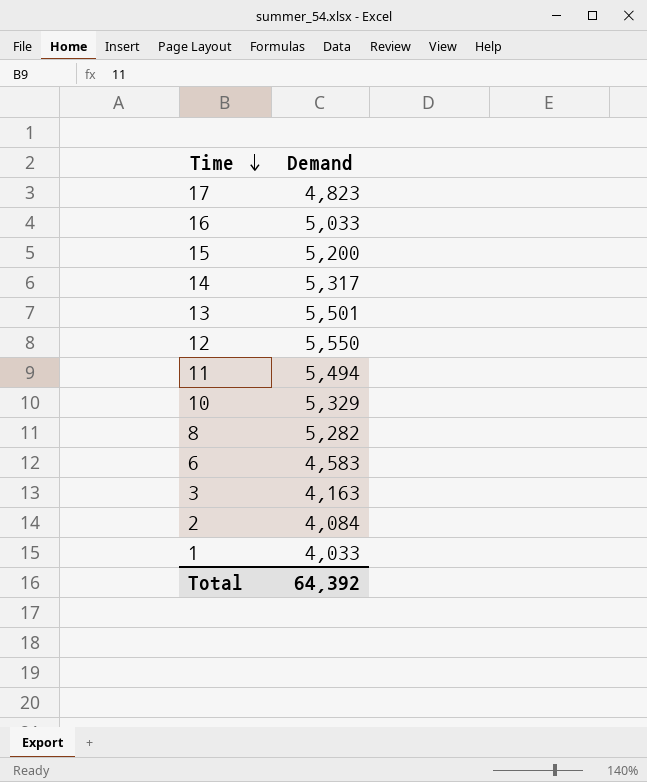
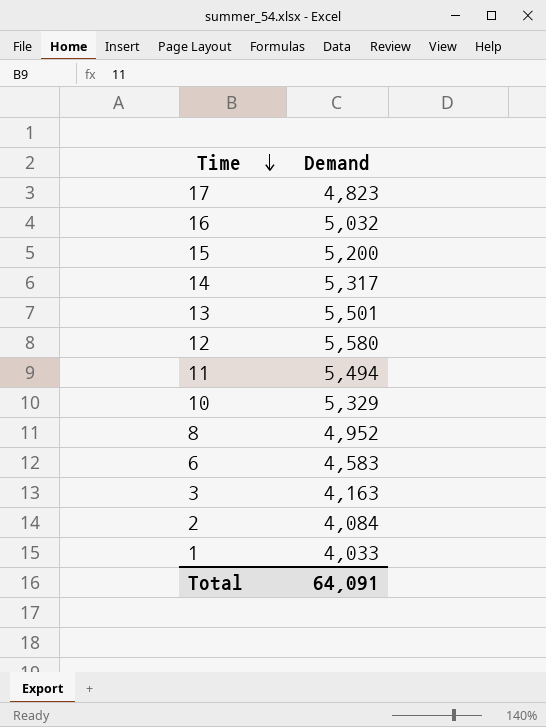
16 | Demand: 5,033 -> 5,032
12 | Demand: 5,550 -> 5,580
8 | Demand: 5,282 -> 4,952
Total | Demand: 64,392 -> 64,091

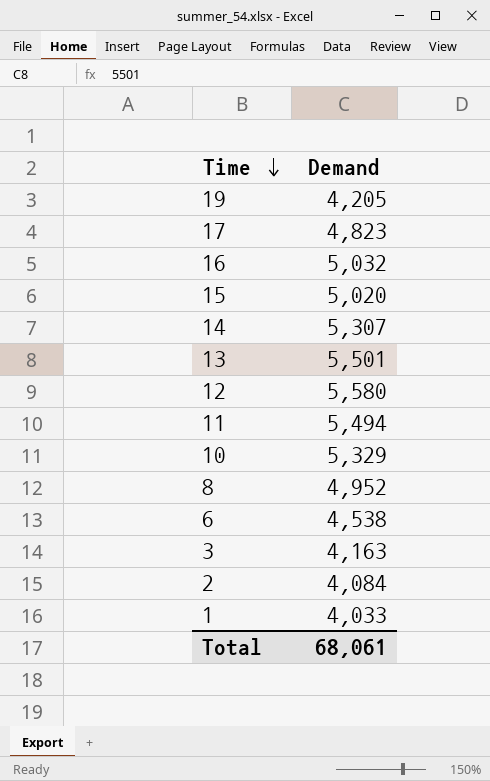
row 19: none -> 4,205
15 | Demand: 5,200 -> 5,020
14 | Demand: 5,317 -> 5,307
6 | Demand: 4,583 -> 4,538
Total | Demand: 64,091 -> 68,061

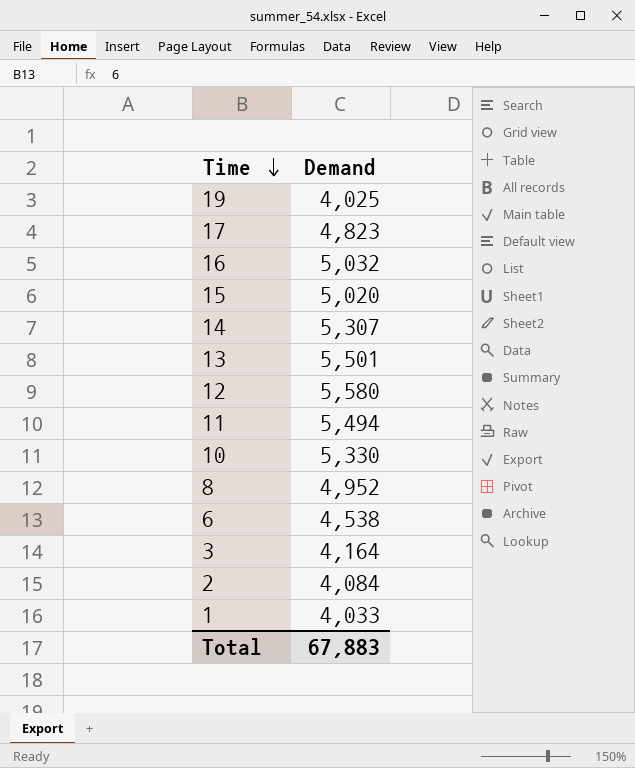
19 | Demand: 4,205 -> 4,025
10 | Demand: 5,329 -> 5,330
3 | Demand: 4,163 -> 4,164
Total | Demand: 68,061 -> 67,883

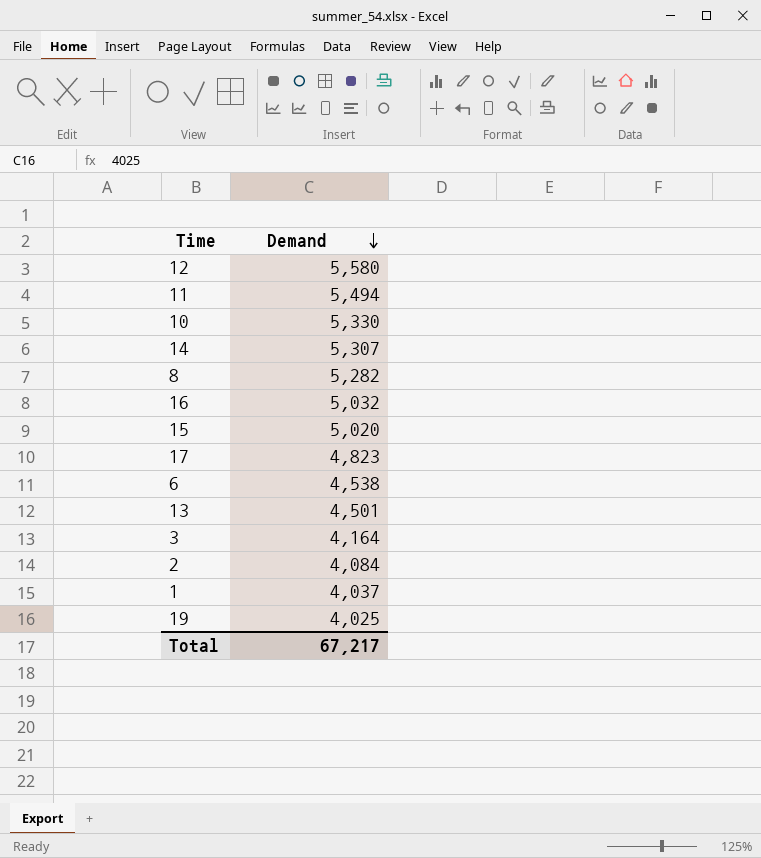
row order: Time descending -> Demand descending
8 | Demand: 4,952 -> 5,282
13 | Demand: 5,501 -> 4,501
1 | Demand: 4,033 -> 4,037
Total | Demand: 67,883 -> 67,217

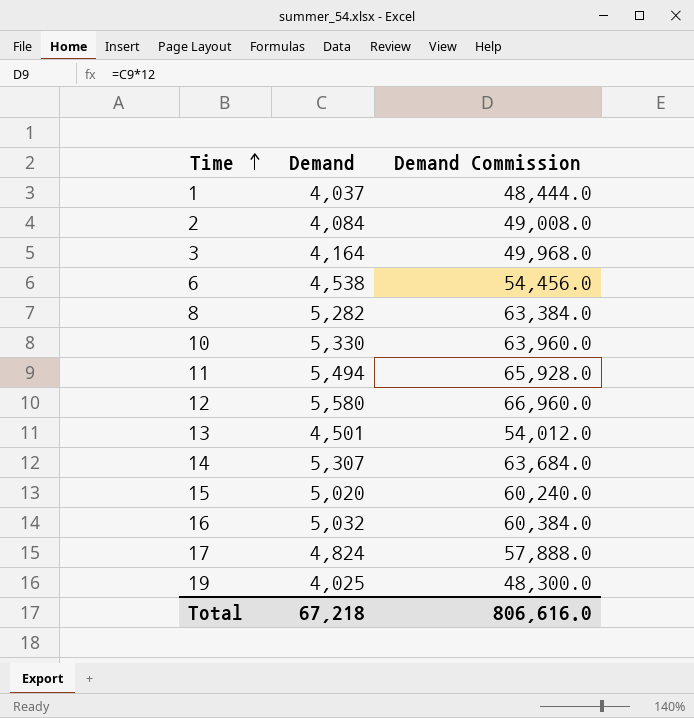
row order: Demand descending -> Time ascending
column Demand Commission | formula: none -> [Demand] * 12
17 | Demand: 4,823 -> 4,824
Total | Demand: 67,217 -> 67,218

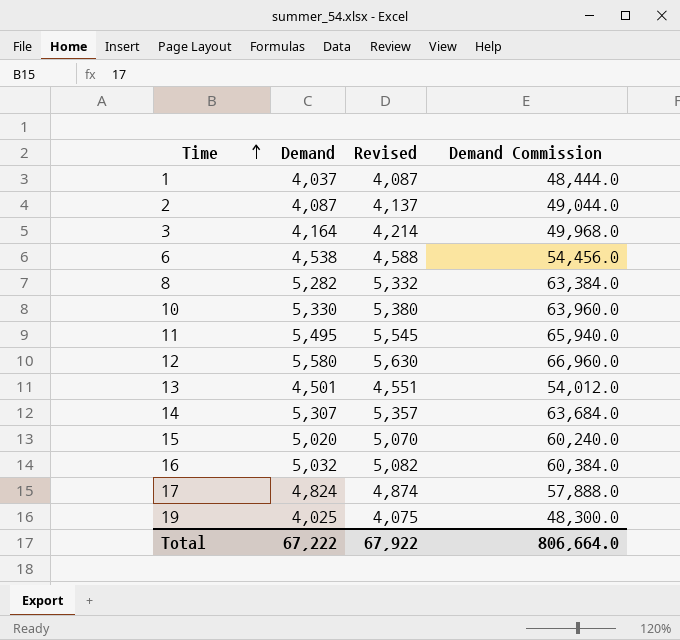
column Revised | formula: none -> [Demand] + 50
2 | Demand: 4,084 -> 4,087
2 | Demand Commission: 49,008.0 -> 49,044.0
11 | Demand: 5,494 -> 5,495
11 | Demand Commission: 65,928.0 -> 65,940.0
Total | Demand: 67,218 -> 67,222
Total | Demand Commission: 806,616.0 -> 806,664.0

